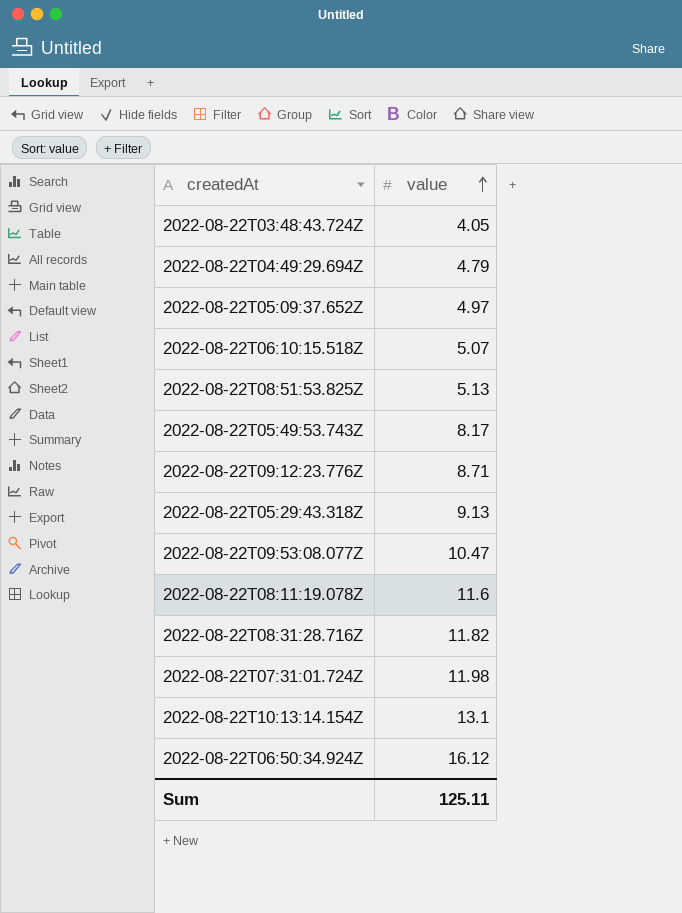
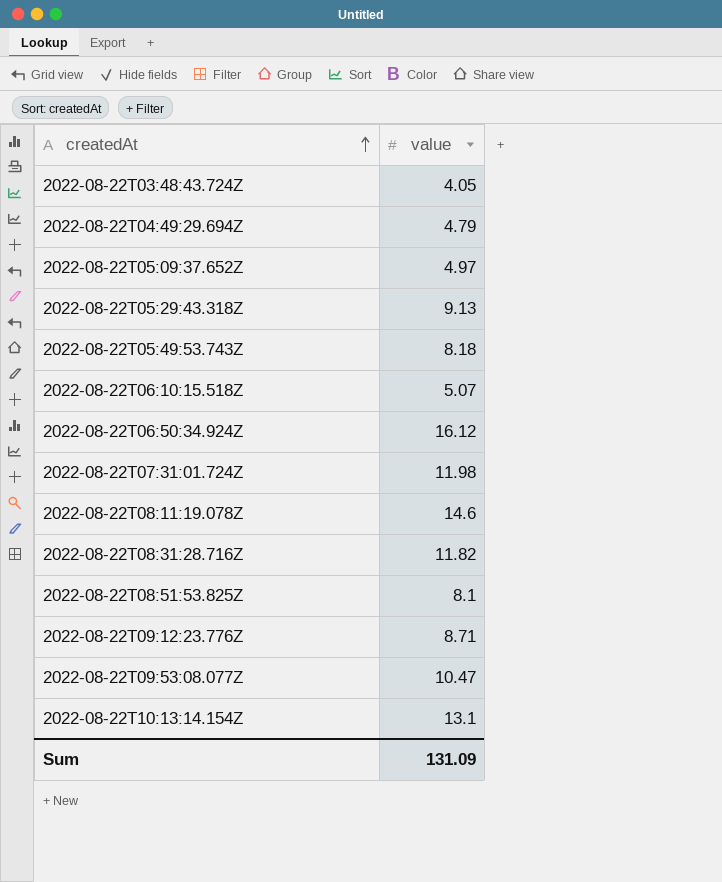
row order: value ascending -> createdAt ascending
2022-08-22T05:49:53.743Z | value: 8.17 -> 8.18
2022-08-22T08:11:19.078Z | value: 11.6 -> 14.6
2022-08-22T08:51:53.825Z | value: 5.13 -> 8.1
Sum | value: 125.11 -> 131.09

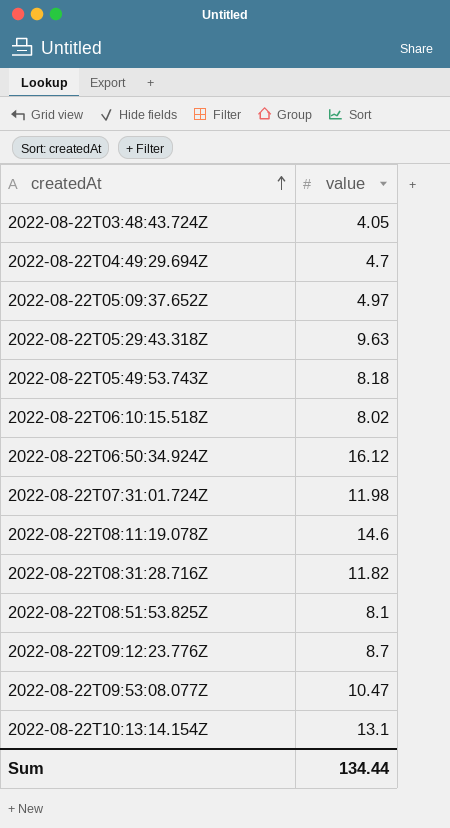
2022-08-22T04:49:29.694Z | value: 4.79 -> 4.7
2022-08-22T05:29:43.318Z | value: 9.13 -> 9.63
2022-08-22T06:10:15.518Z | value: 5.07 -> 8.02
2022-08-22T09:12:23.776Z | value: 8.71 -> 8.7
Sum | value: 131.09 -> 134.44

